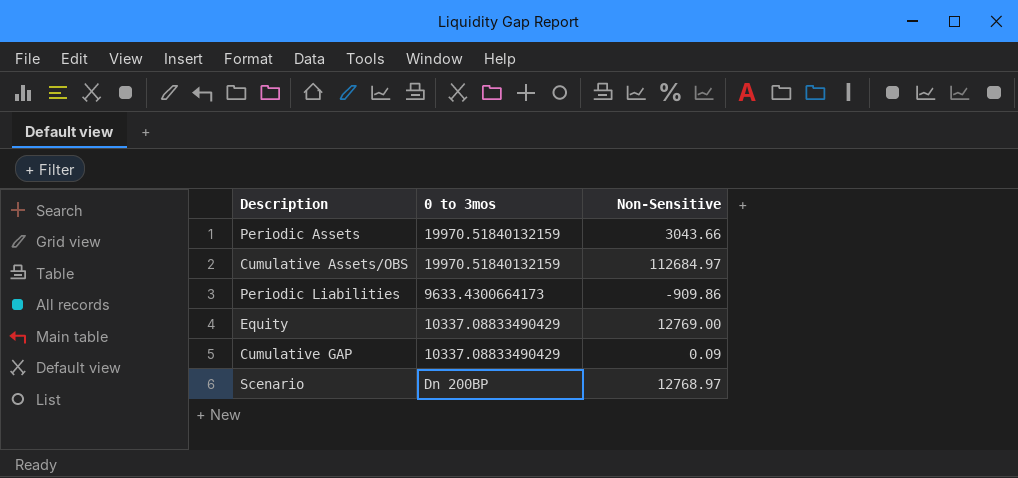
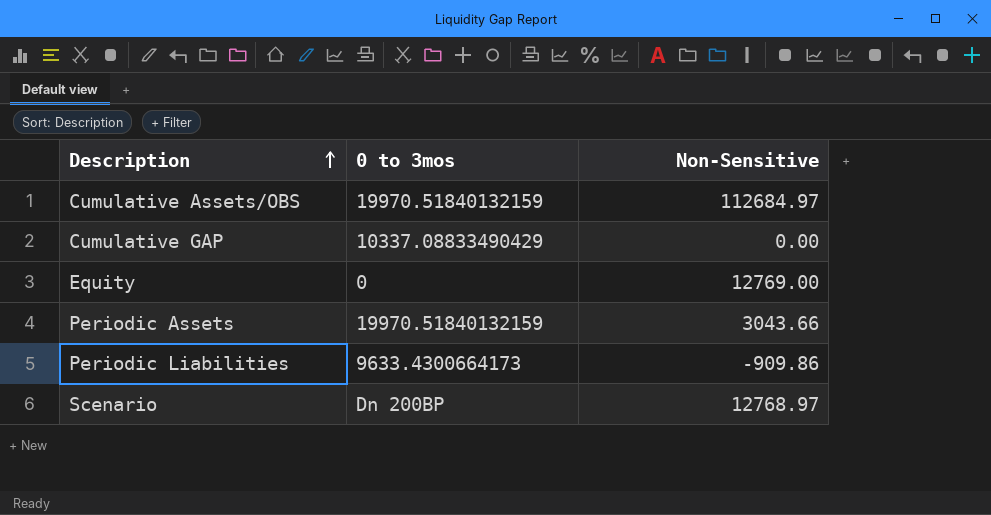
row order: none -> Description ascending
Cumulative GAP | Non-Sensitive: 0.09 -> 0.00
Equity | 0 to 3mos: 10337.08833490429 -> 0

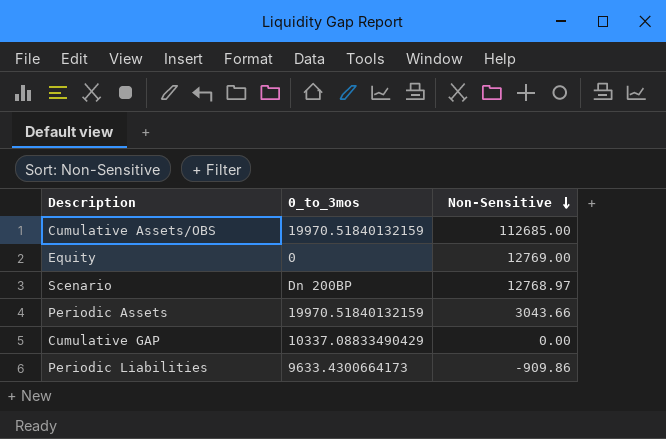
row order: Description ascending -> Non-Sensitive descending
column name: 0 to 3mos -> 0_to_3mos
Cumulative Assets/OBS | Non-Sensitive: 112684.97 -> 112685.00

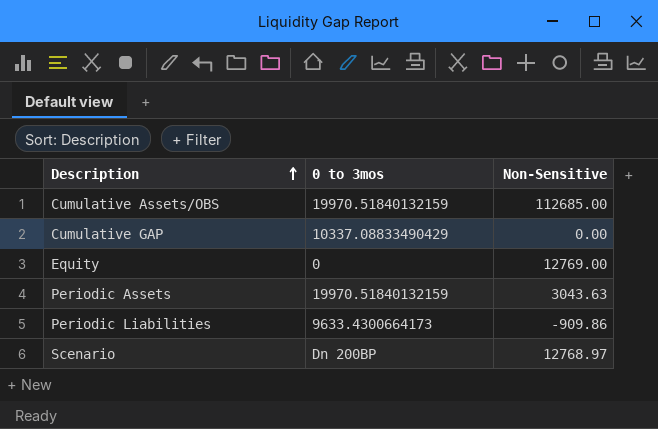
row order: Non-Sensitive descending -> Description ascending
column name: 0_to_3mos -> 0 to 3mos
Periodic Assets | Non-Sensitive: 3043.66 -> 3043.63

